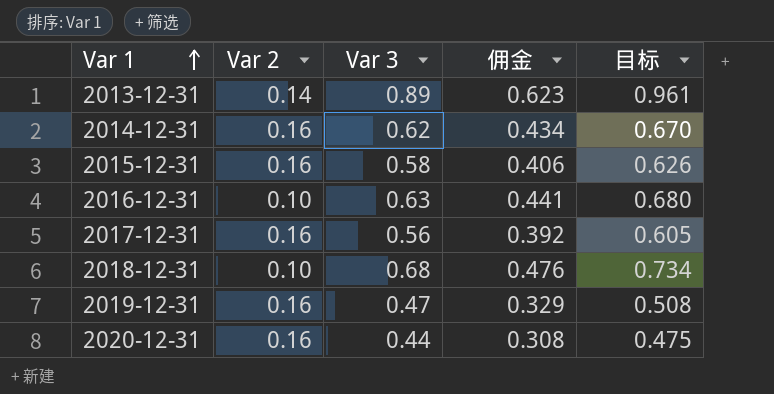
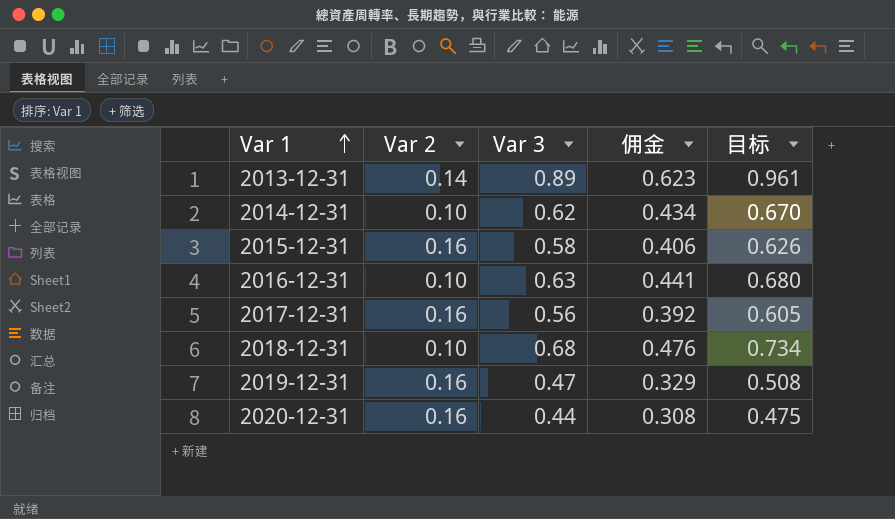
2014-12-31 | Var 2: 0.16 -> 0.10

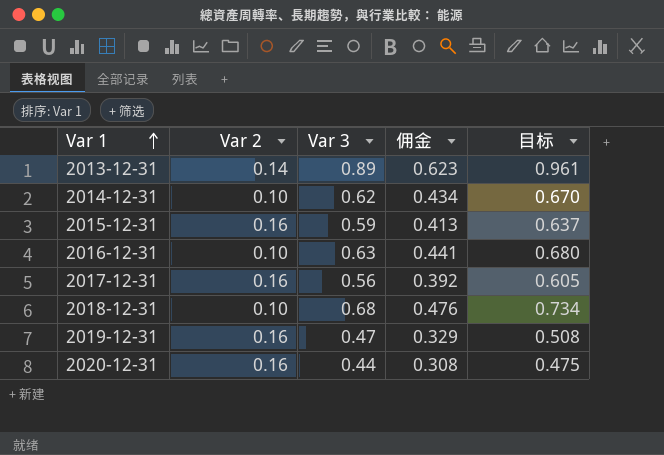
2015-12-31 | Var 3: 0.58 -> 0.59
2015-12-31 | 佣金: 0.406 -> 0.413
2015-12-31 | 目标: 0.626 -> 0.637

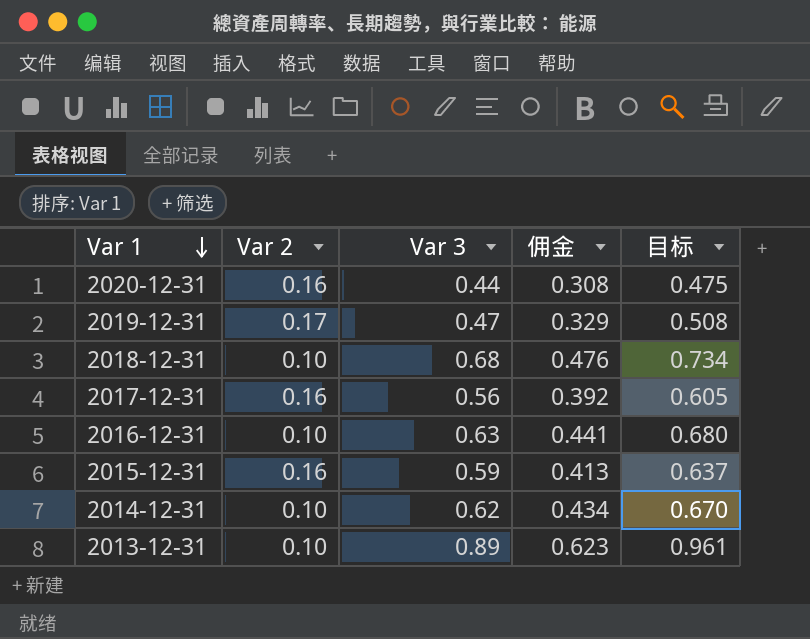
row order: Var 1 ascending -> Var 1 descending
2019-12-31 | Var 2: 0.16 -> 0.17
2013-12-31 | Var 2: 0.14 -> 0.10

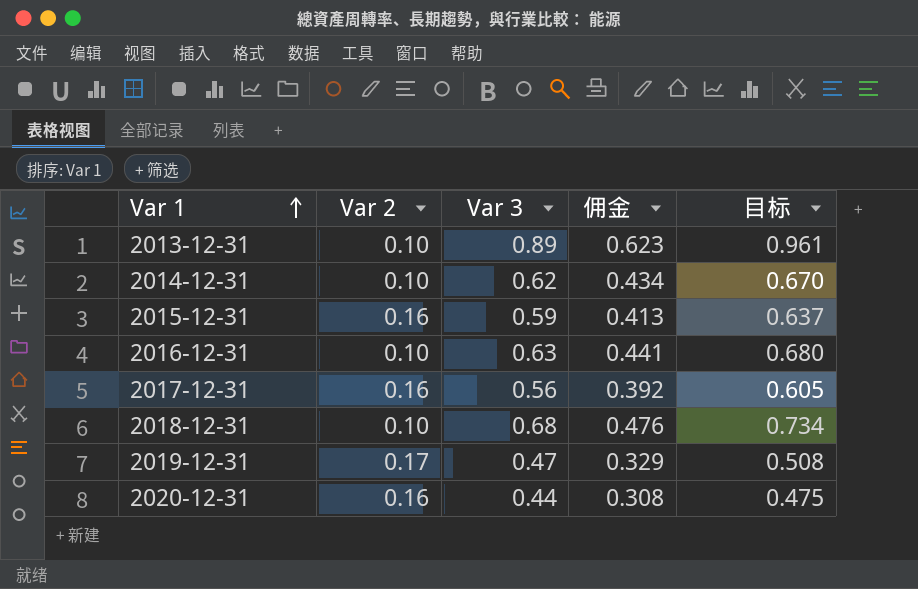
row order: Var 1 descending -> Var 1 ascending

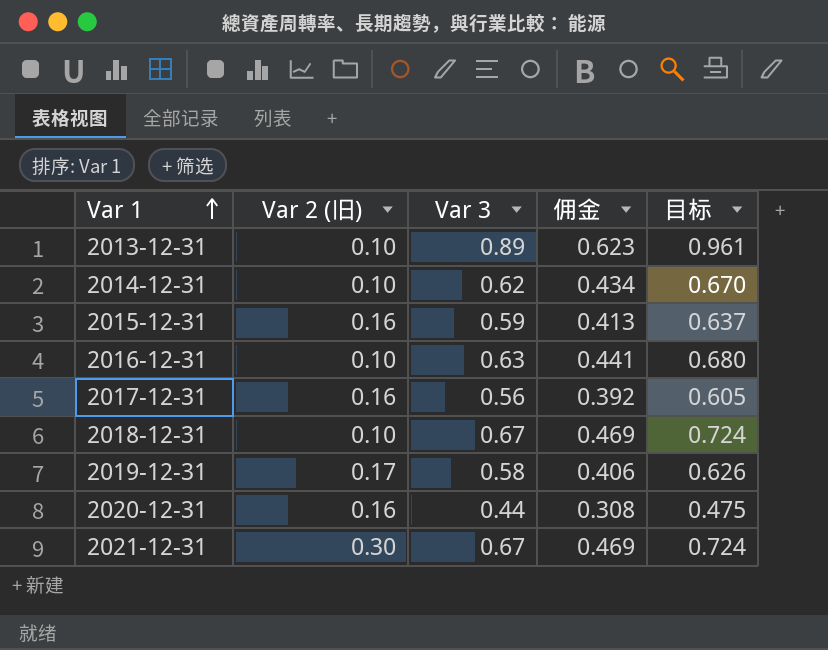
column name: Var 2 -> Var 2 (旧)
2018-12-31 | Var 3: 0.68 -> 0.67
2018-12-31 | 佣金: 0.476 -> 0.469
2018-12-31 | 目标: 0.734 -> 0.724
2019-12-31 | Var 3: 0.47 -> 0.58
2019-12-31 | 佣金: 0.329 -> 0.406
2019-12-31 | 目标: 0.508 -> 0.626
row 2021-12-31: none -> 0.30 | 0.67 | 0.469 | 0.724

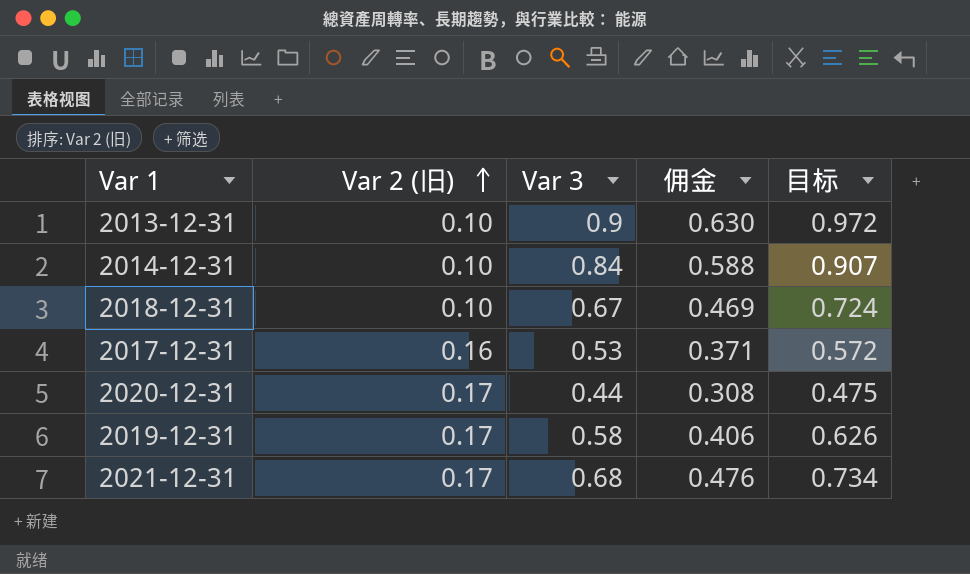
row order: Var 1 ascending -> Var 2 (旧) ascending
row 2015-12-31: 0.16 | 0.59 | 0.413 | 0.637 -> none
row 2016-12-31: 0.10 | 0.63 | 0.441 | 0.680 -> none
2013-12-31 | Var 3: 0.89 -> 0.9
2013-12-31 | 佣金: 0.623 -> 0.630
2013-12-31 | 目标: 0.961 -> 0.972
2014-12-31 | Var 3: 0.62 -> 0.84
2014-12-31 | 佣金: 0.434 -> 0.588
2014-12-31 | 目标: 0.670 -> 0.907
2017-12-31 | Var 3: 0.56 -> 0.53
2017-12-31 | 佣金: 0.392 -> 0.371
2017-12-31 | 目标: 0.605 -> 0.572
2020-12-31 | Var 2 (旧): 0.16 -> 0.17
2021-12-31 | Var 2 (旧): 0.30 -> 0.17
2021-12-31 | Var 3: 0.67 -> 0.68
2021-12-31 | 佣金: 0.469 -> 0.476
2021-12-31 | 目标: 0.724 -> 0.734

